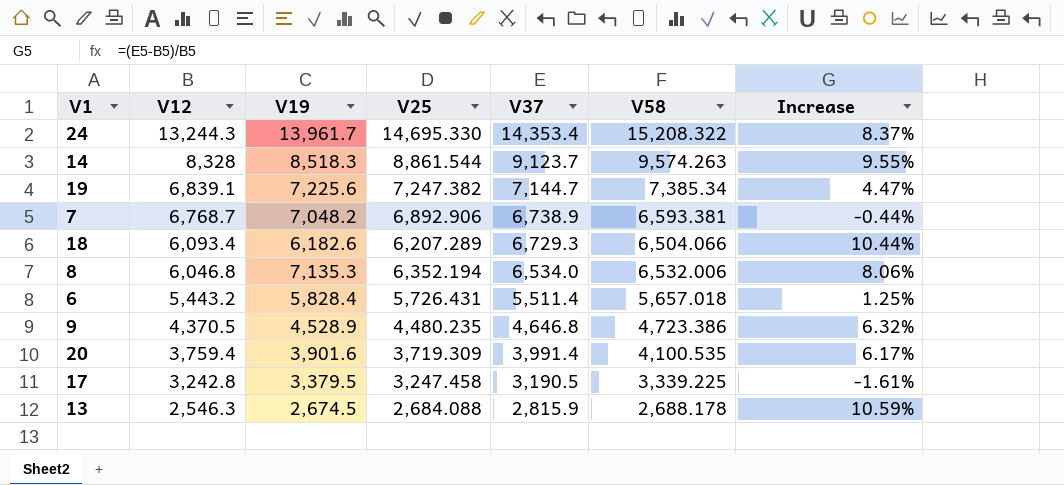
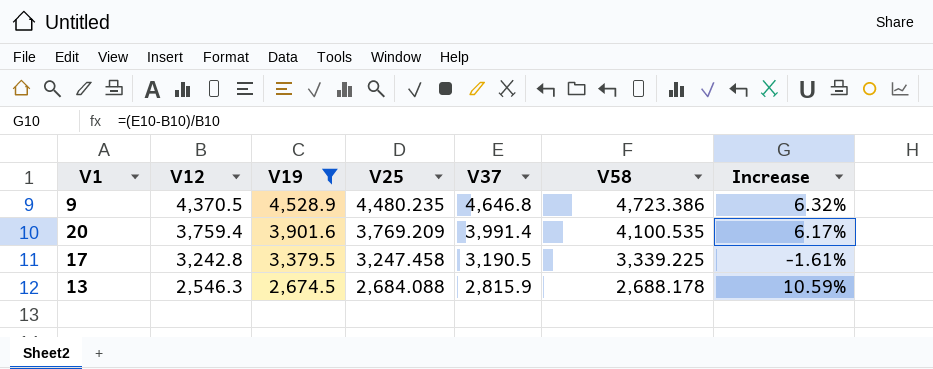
filter: none -> V19 <= 4,528.9
20 | V25: 3,719.309 -> 3,769.209

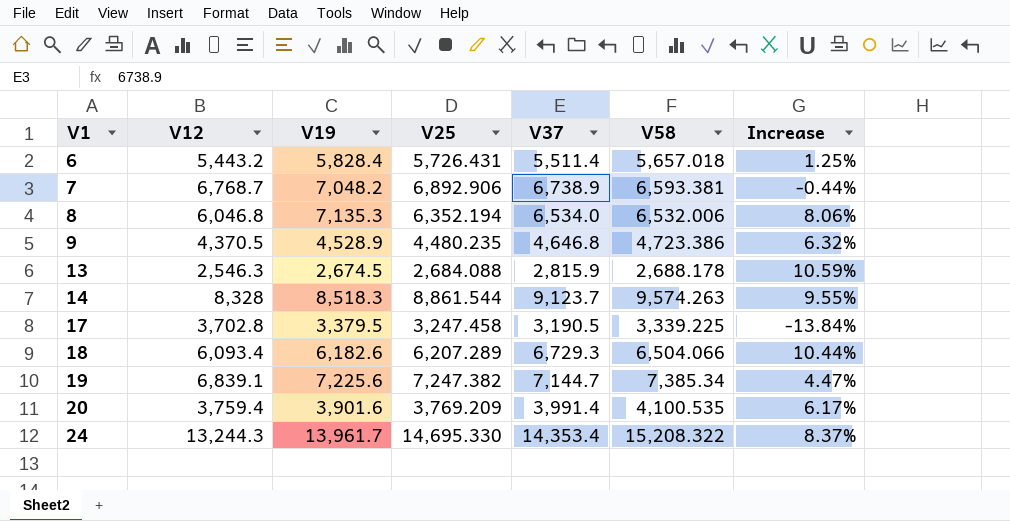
filter: V19 <= 4,528.9 -> none
row order: V12 descending -> V1 ascending
17 | V12: 3,242.8 -> 3,702.8
17 | Increase: -1.61% -> -13.84%

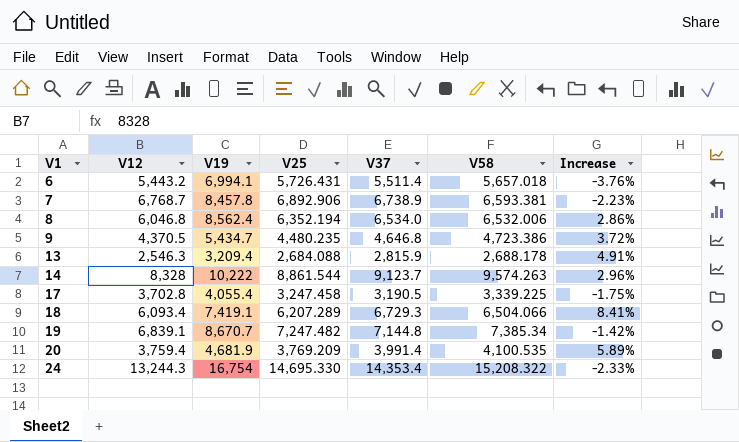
column Increase | formula: ([V37] - [V12]) / [V12] -> ([V37] - [V25]) / [V25]
6 | V19: 5,828.4 -> 6,994.1
7 | V19: 7,048.2 -> 8,457.8
8 | V19: 7,135.3 -> 8,562.4
9 | V19: 4,528.9 -> 5,434.7
13 | V19: 2,674.5 -> 3,209.4
14 | V19: 8,518.3 -> 10,222
17 | V19: 3,379.5 -> 4,055.4
18 | V19: 6,182.6 -> 7,419.1
19 | V19: 7,225.6 -> 8,670.7
19 | V25: 7,247.382 -> 7,247.482
19 | V37: 7,144.7 -> 7,144.8
20 | V19: 3,901.6 -> 4,681.9
24 | V19: 13,961.7 -> 16,754

